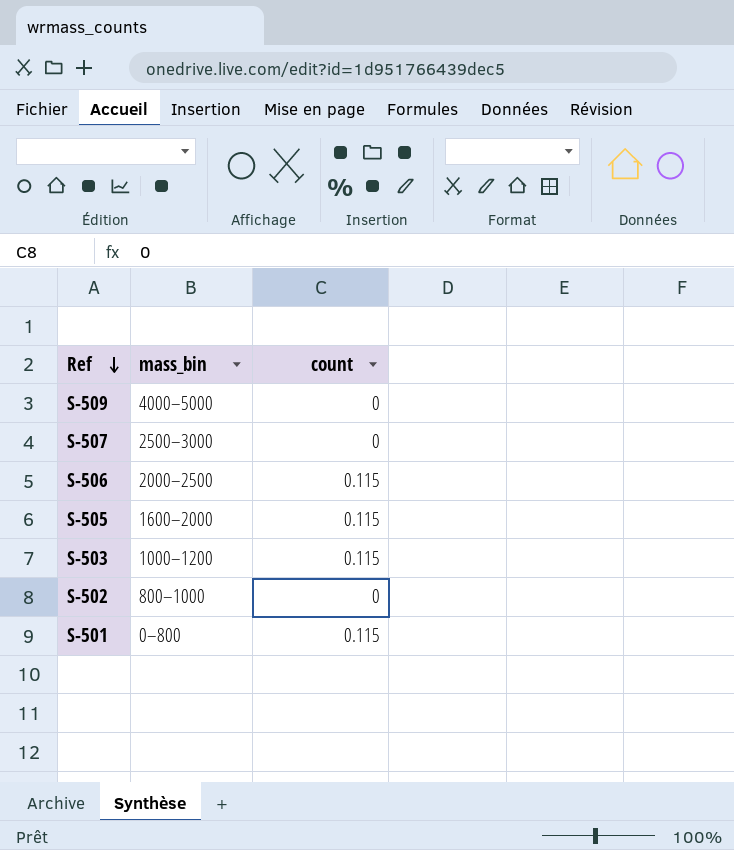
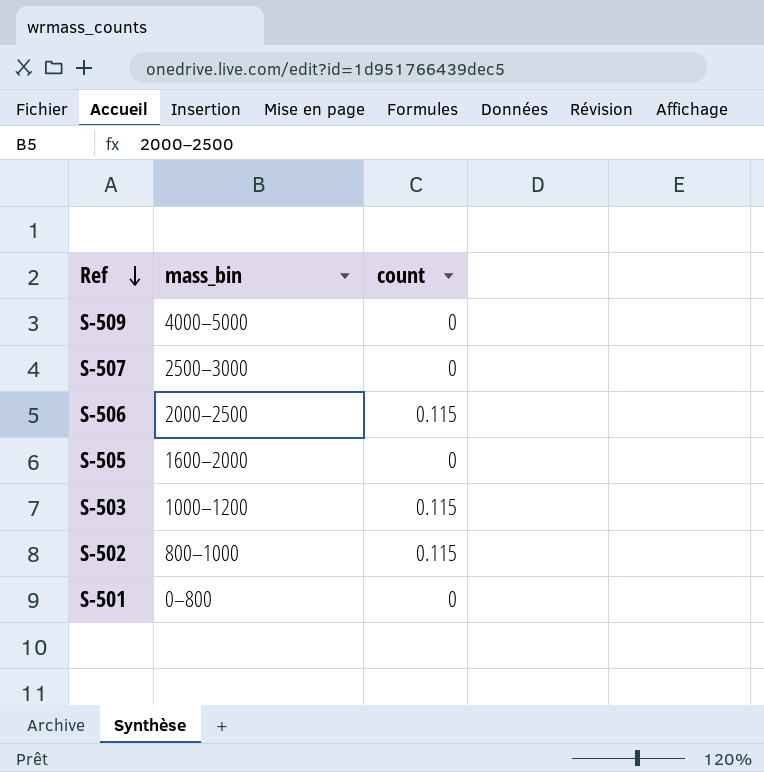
S-505 | count: 0.115 -> 0
S-502 | count: 0 -> 0.115
S-501 | count: 0.115 -> 0

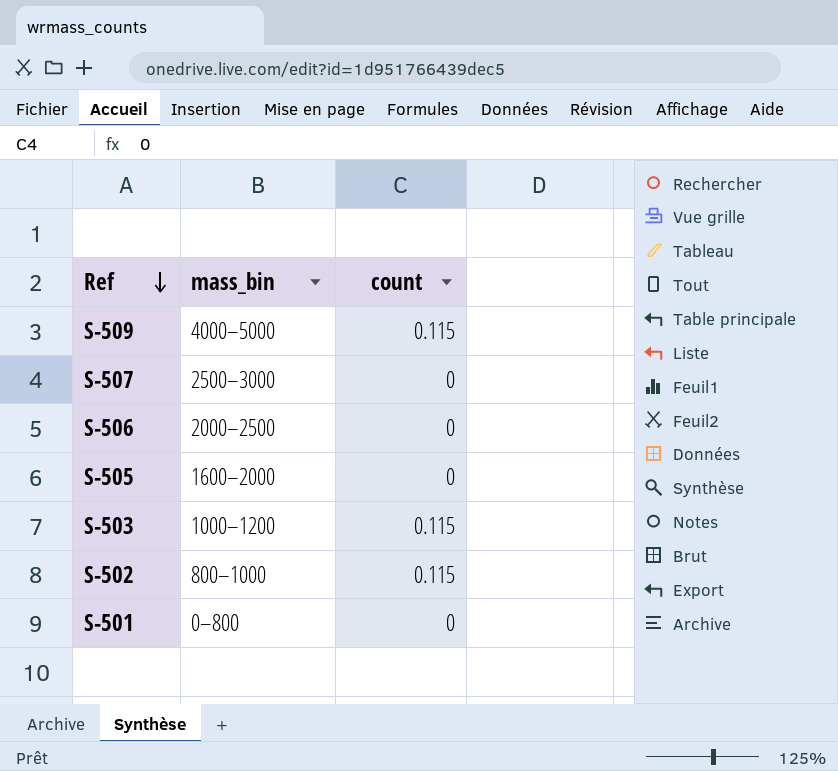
S-509 | count: 0 -> 0.115
S-506 | count: 0.115 -> 0

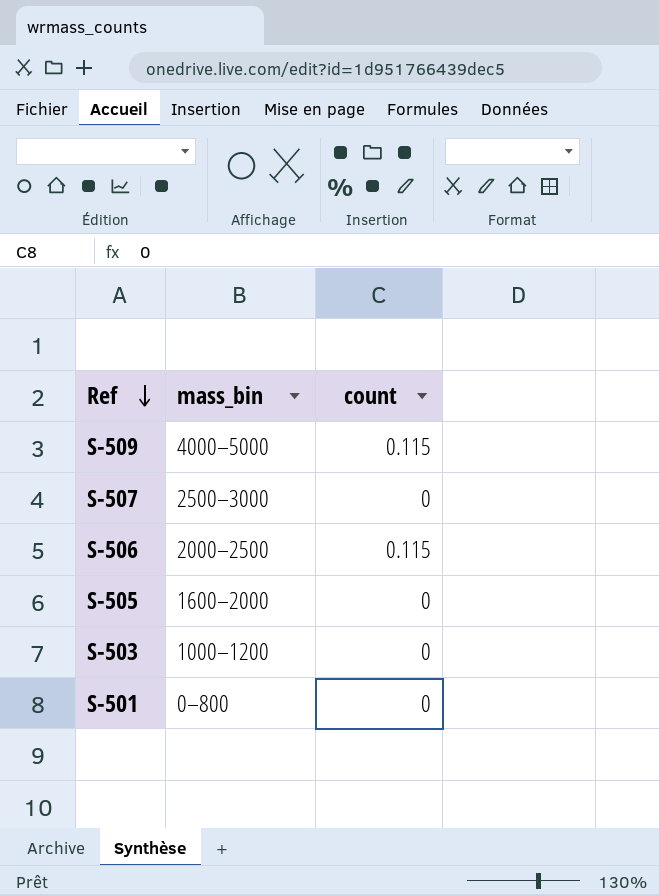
row S-502: 800–1000 | 0.115 -> none
S-506 | count: 0 -> 0.115
S-503 | count: 0.115 -> 0

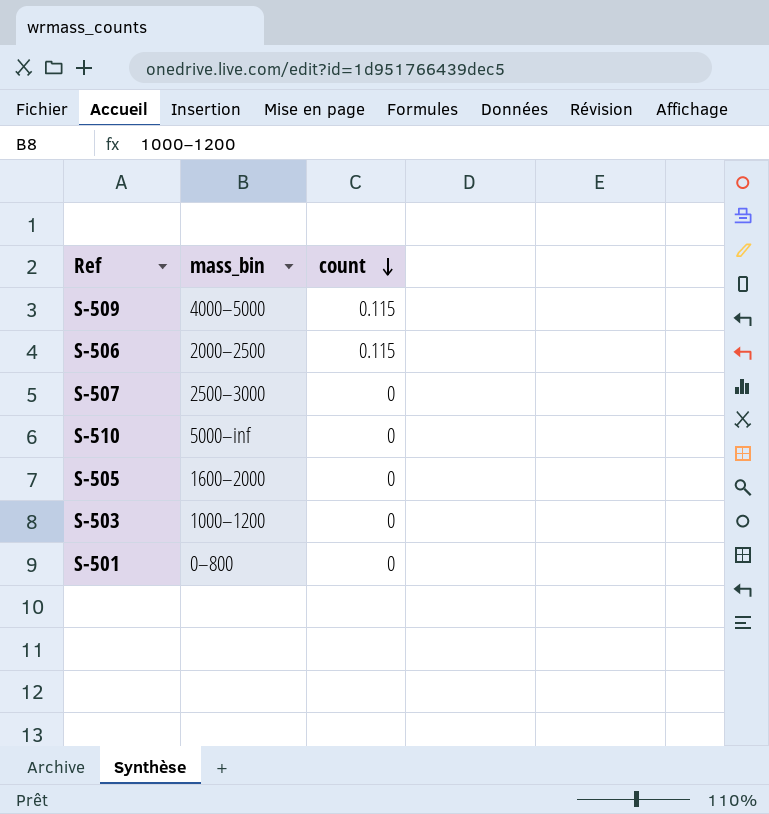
row order: Ref descending -> count descending
row S-510: none -> 5000–inf | 0

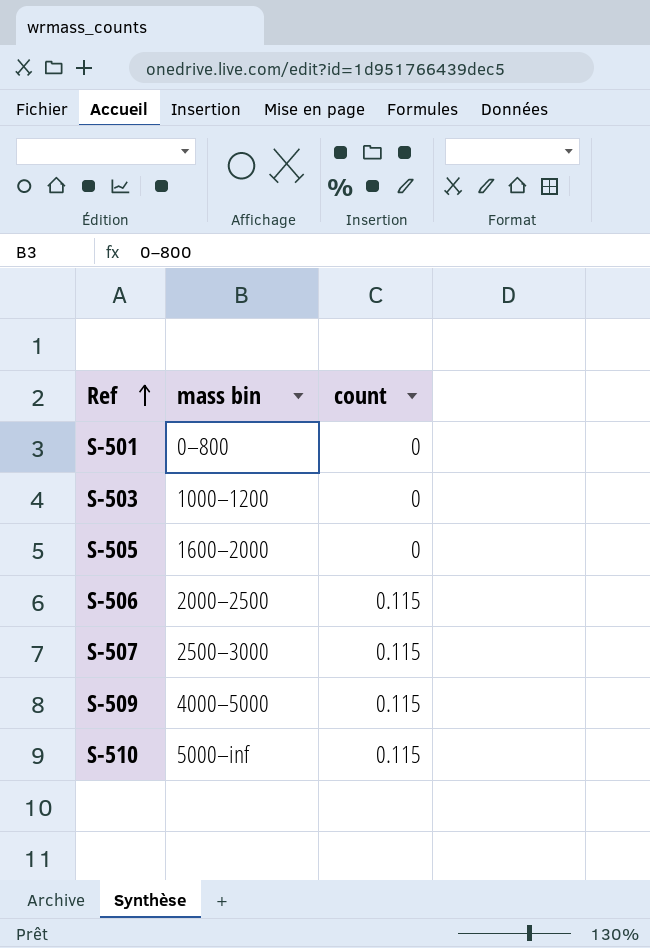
row order: count descending -> Ref ascending
column name: mass_bin -> mass bin
S-507 | count: 0 -> 0.115
S-510 | count: 0 -> 0.115

